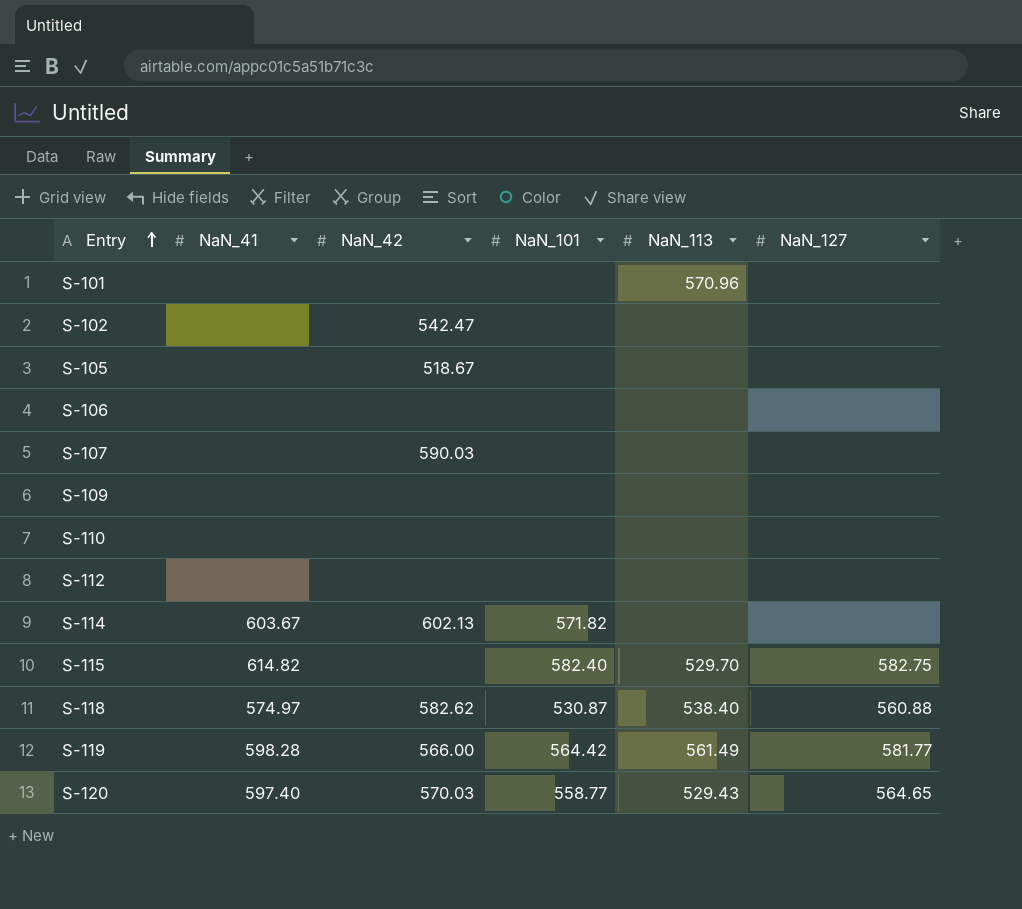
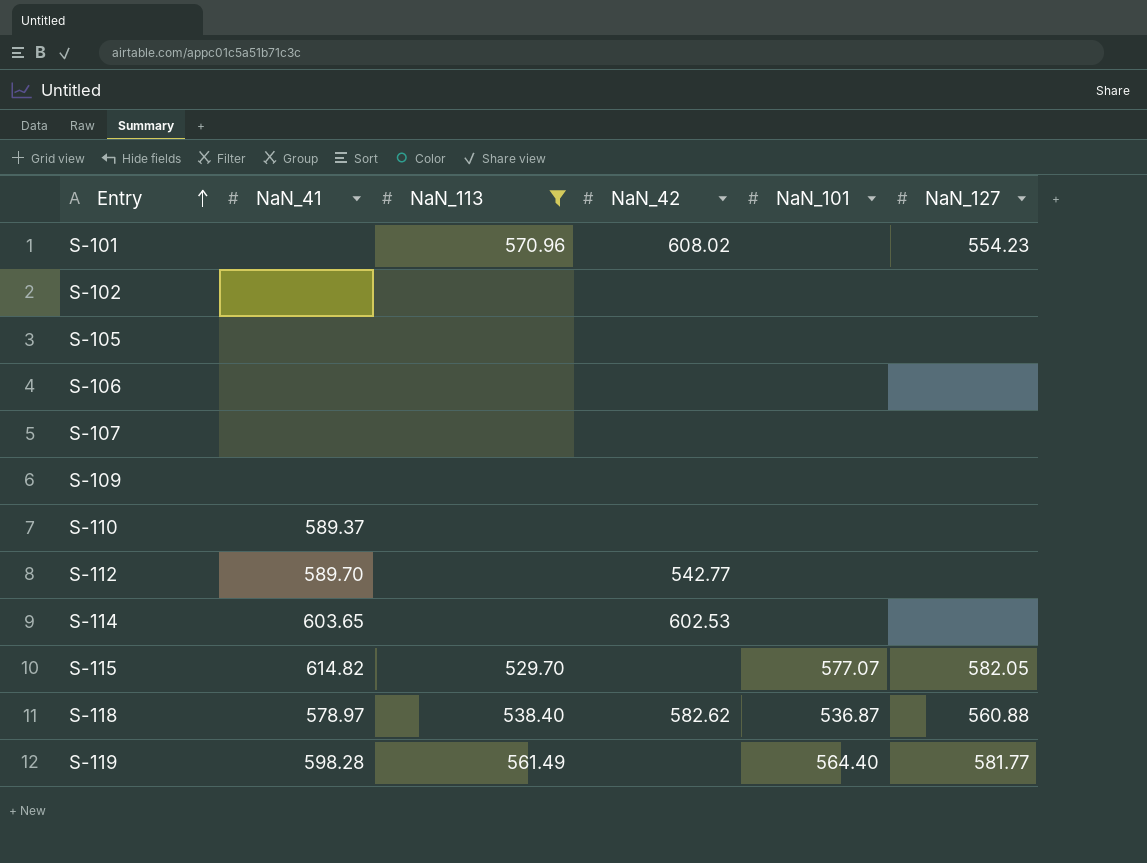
filter: none -> NaN_113 != 529.43
column NaN_113 | position: 5 -> 3
S-101 | NaN_42: none -> 608.02
S-101 | NaN_127: none -> 554.23
S-102 | NaN_42: 542.47 -> none
S-105 | NaN_42: 518.67 -> none
S-107 | NaN_42: 590.03 -> none
S-110 | NaN_41: none -> 589.37
S-112 | NaN_41: none -> 589.70
S-112 | NaN_42: none -> 542.77
S-114 | NaN_41: 603.67 -> 603.65
S-114 | NaN_42: 602.13 -> 602.53
S-114 | NaN_101: 571.82 -> none
S-115 | NaN_101: 582.40 -> 577.07
S-115 | NaN_127: 582.75 -> 582.05
S-118 | NaN_41: 574.97 -> 578.97
S-118 | NaN_101: 530.87 -> 536.87
S-119 | NaN_42: 566.00 -> none
S-119 | NaN_101: 564.42 -> 564.40

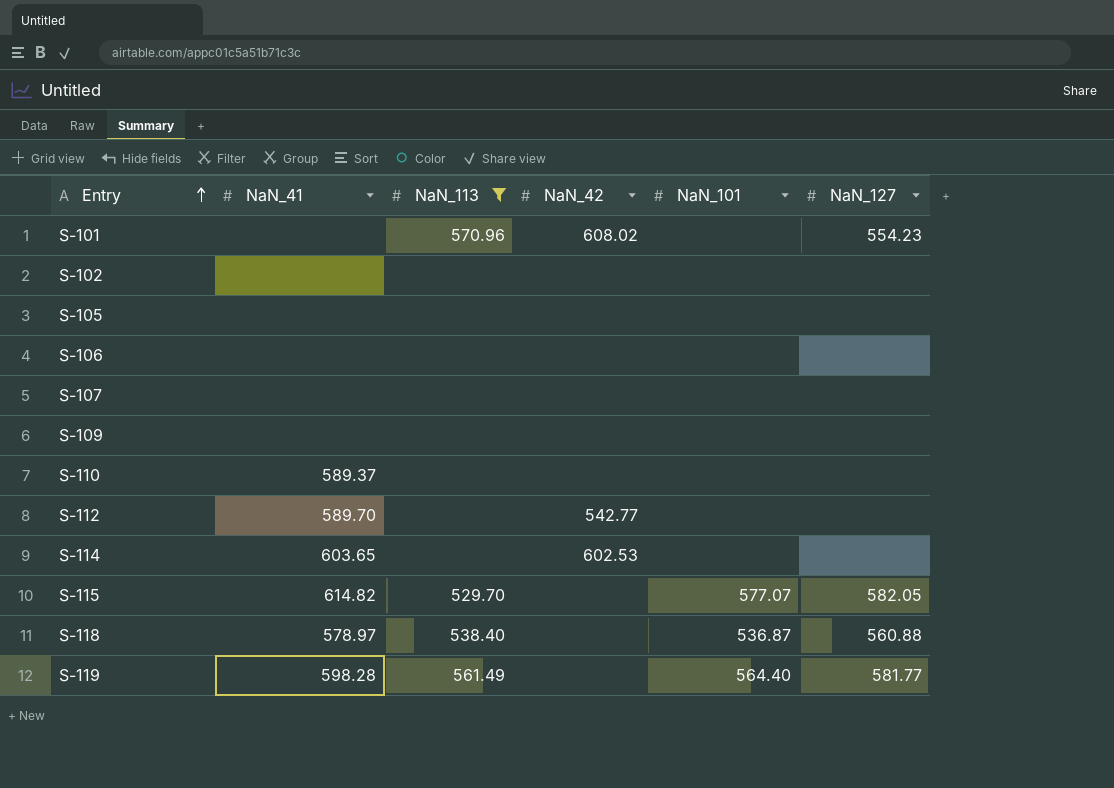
S-118 | NaN_42: 582.62 -> none

